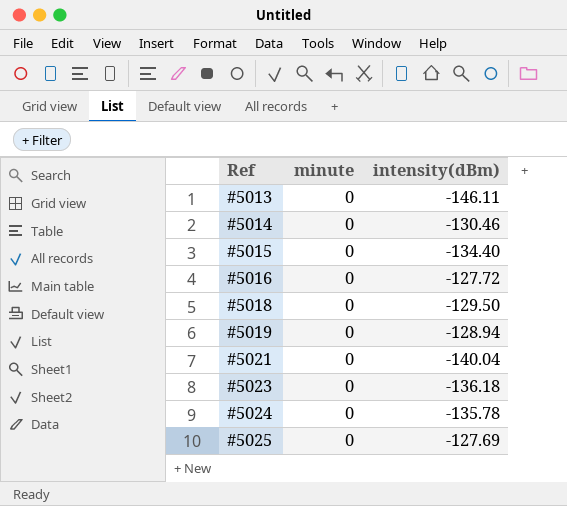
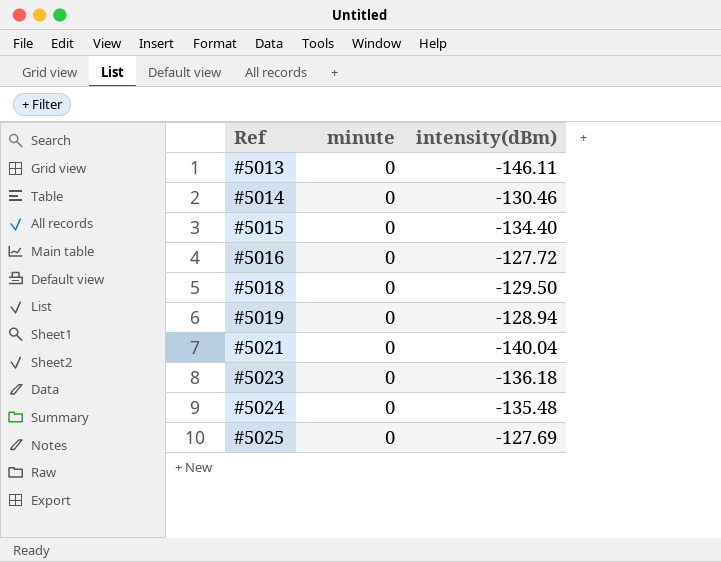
#5024 | intensity(dBm): -135.78 -> -135.48

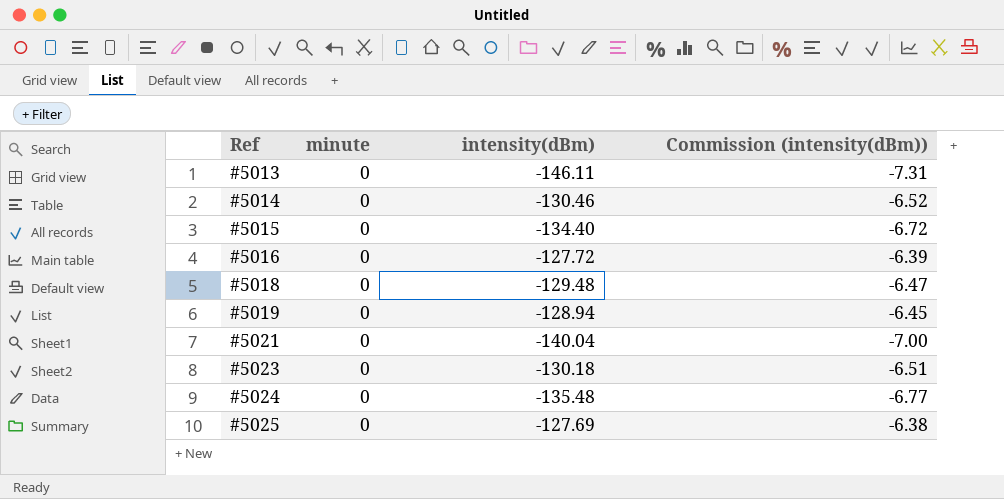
column Commission (intensity(dBm)) | formula: none -> [intensity(dBm)] * 0.05
#5018 | intensity(dBm): -129.50 -> -129.48
#5023 | intensity(dBm): -136.18 -> -130.18

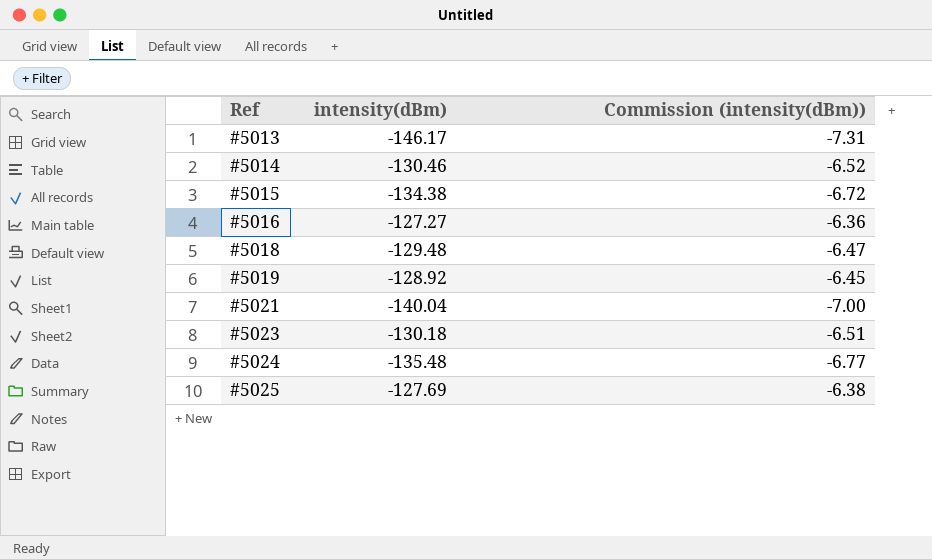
column minute | position: 2 -> none
#5013 | intensity(dBm): -146.11 -> -146.17
#5015 | intensity(dBm): -134.40 -> -134.38
#5016 | intensity(dBm): -127.72 -> -127.27
#5016 | Commission (intensity(dBm)): -6.39 -> -6.36
#5019 | intensity(dBm): -128.94 -> -128.92

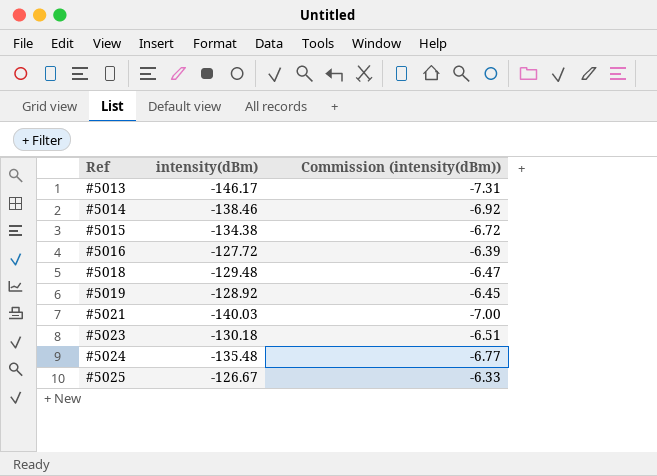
#5014 | intensity(dBm): -130.46 -> -138.46
#5014 | Commission (intensity(dBm)): -6.52 -> -6.92
#5016 | intensity(dBm): -127.27 -> -127.72
#5016 | Commission (intensity(dBm)): -6.36 -> -6.39
#5021 | intensity(dBm): -140.04 -> -140.03
#5025 | intensity(dBm): -127.69 -> -126.67
#5025 | Commission (intensity(dBm)): -6.38 -> -6.33

